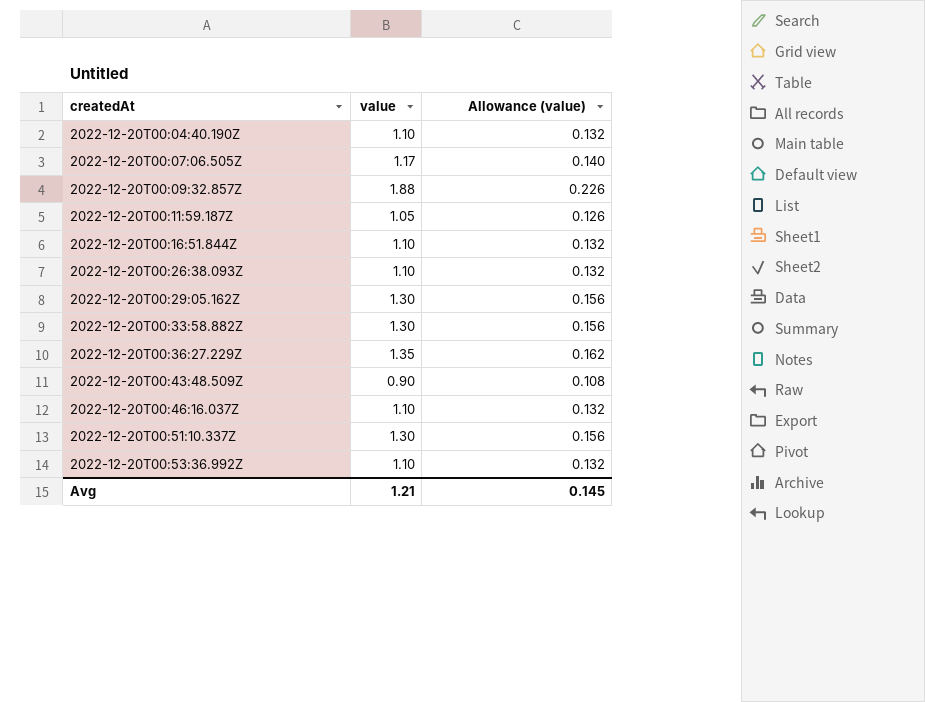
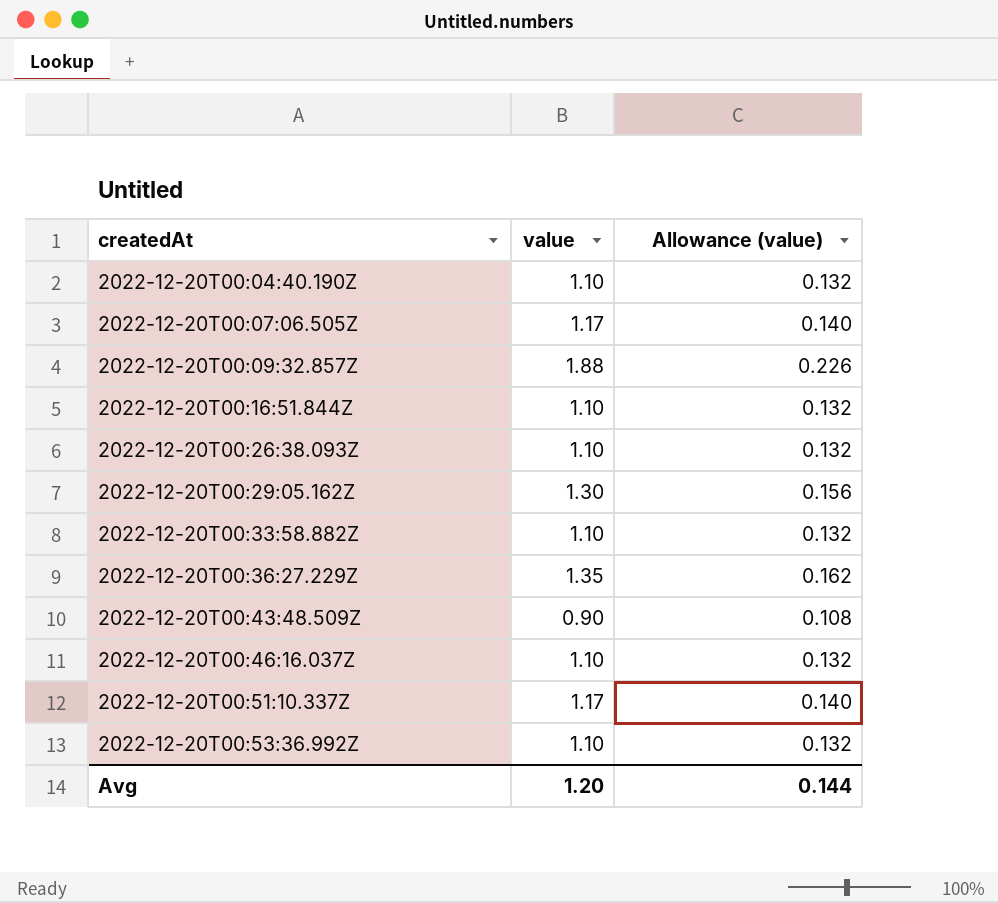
row 2022-12-20T00:11:59.187Z: 1.05 | 0.126 -> none
2022-12-20T00:33:58.882Z | value: 1.30 -> 1.10
2022-12-20T00:33:58.882Z | Allowance (value): 0.156 -> 0.132
2022-12-20T00:51:10.337Z | value: 1.30 -> 1.17
2022-12-20T00:51:10.337Z | Allowance (value): 0.156 -> 0.140
Avg | value: 1.21 -> 1.20
Avg | Allowance (value): 0.145 -> 0.144

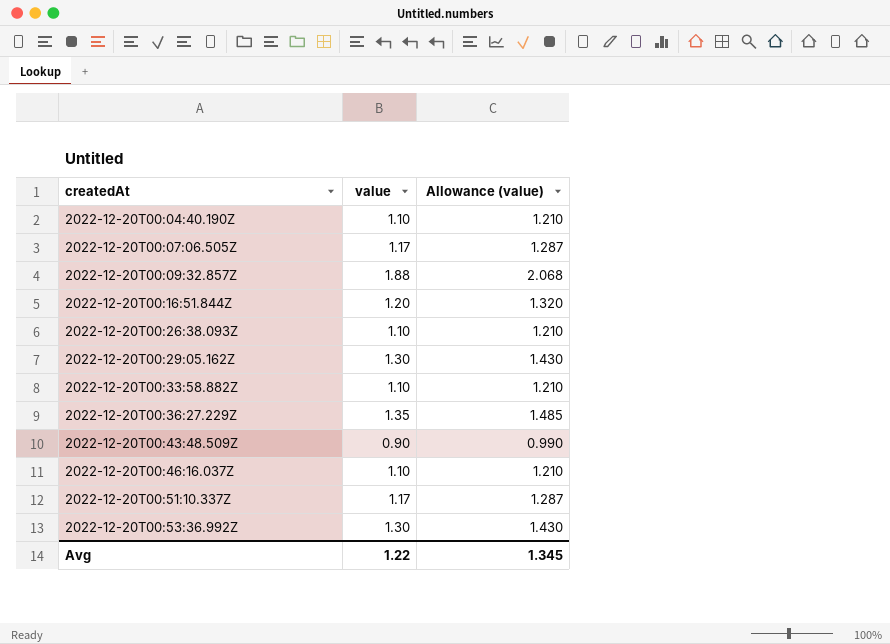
column Allowance (value) | formula: [value] * 0.12 -> [value] * 1.1
2022-12-20T00:16:51.844Z | value: 1.10 -> 1.20
2022-12-20T00:53:36.992Z | value: 1.10 -> 1.30
Avg | value: 1.20 -> 1.22
Avg | Allowance (value): 0.144 -> 1.345

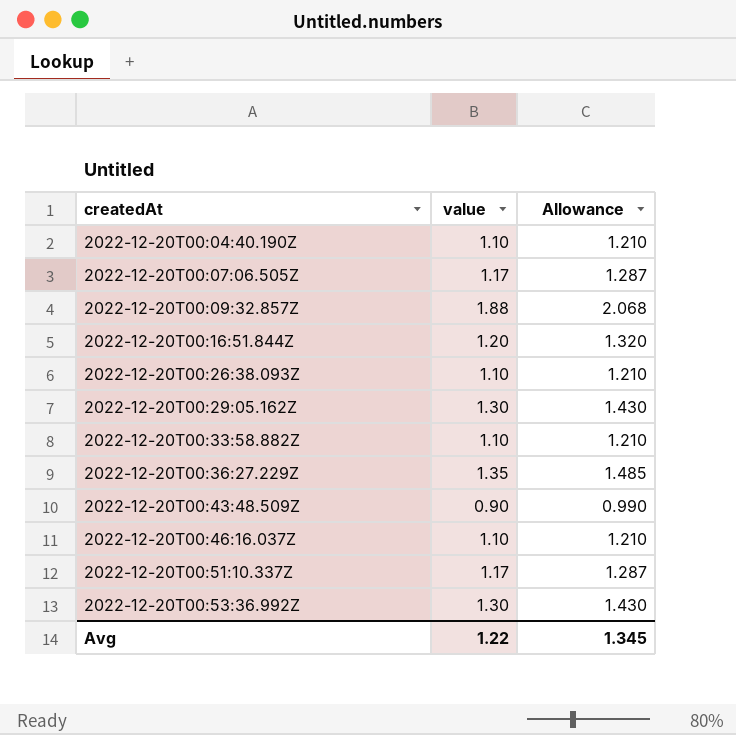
column name: Allowance (value) -> Allowance

